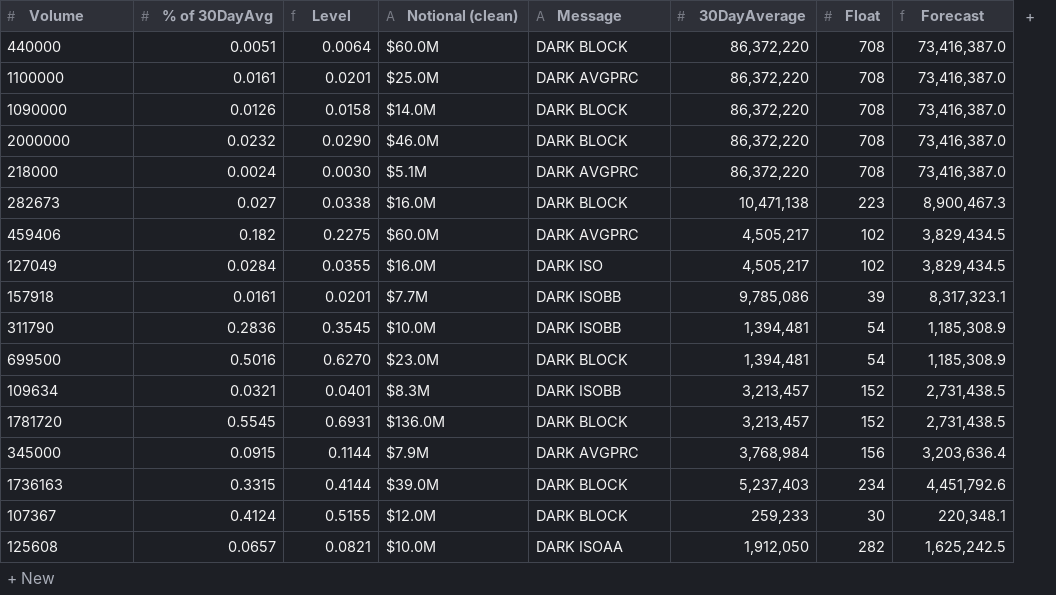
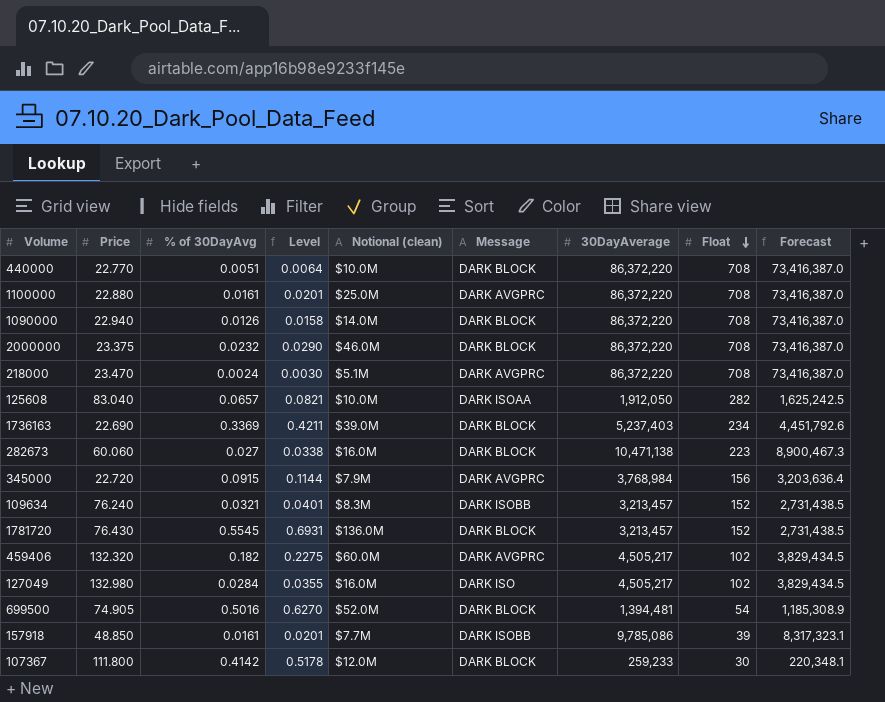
row order: none -> Float descending
column Price | position: none -> 2
row 311790: 0.2836 | 0.3545 | $10.0M | DARK ISOBB | 1,394,481 | 54 | 1,185,308.9 -> none
440000 | Notional (clean): $60.0M -> $10.0M
1736163 | % of 30DayAvg: 0.3315 -> 0.3369
1736163 | Level: 0.4144 -> 0.4211
699500 | Notional (clean): $23.0M -> $52.0M
107367 | % of 30DayAvg: 0.4124 -> 0.4142
107367 | Level: 0.5155 -> 0.5178

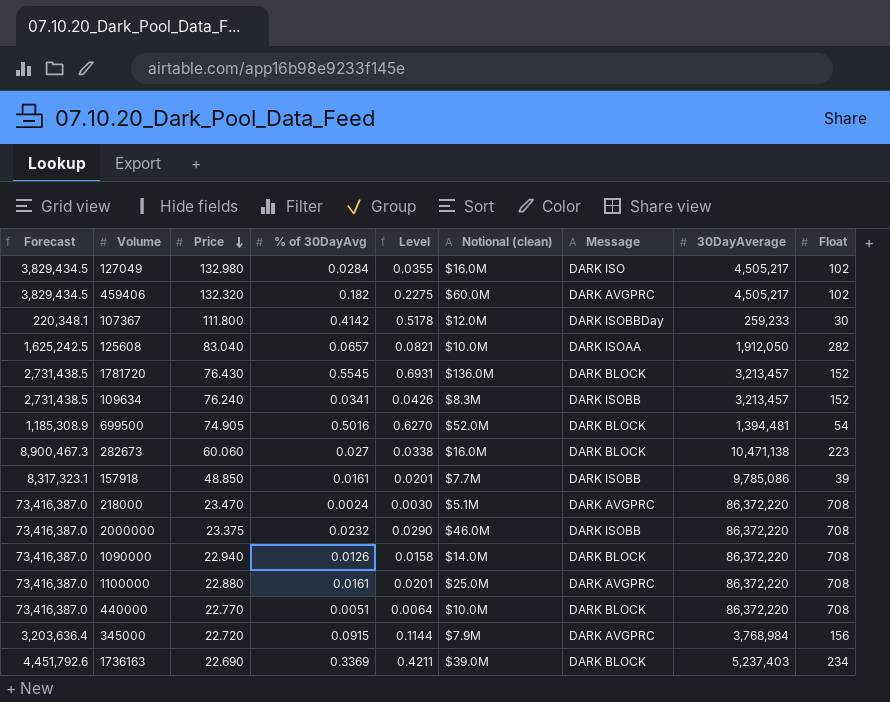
row order: Float descending -> Price descending
column Forecast | position: 9 -> 1
107367 | Message: DARK BLOCK -> DARK ISOBBDay
109634 | % of 30DayAvg: 0.0321 -> 0.0341
109634 | Level: 0.0401 -> 0.0426
2000000 | Message: DARK BLOCK -> DARK ISOBB

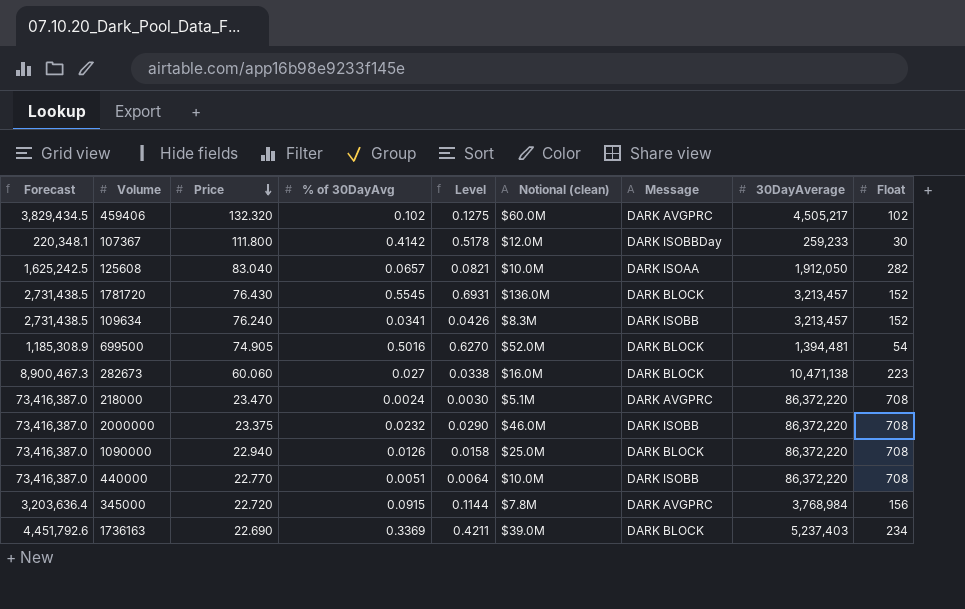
row 127049: 3,829,434.5 | 132.980 | 0.0284 | 0.0355 | $16.0M | DARK ISO | 4,505,217 | 102 -> none
row 157918: 8,317,323.1 | 48.850 | 0.0161 | 0.0201 | $7.7M | DARK ISOBB | 9,785,086 | 39 -> none
row 1100000: 73,416,387.0 | 22.880 | 0.0161 | 0.0201 | $25.0M | DARK AVGPRC | 86,372,220 | 708 -> none
459406 | % of 30DayAvg: 0.182 -> 0.102
459406 | Level: 0.2275 -> 0.1275
1090000 | Notional (clean): $14.0M -> $25.0M
440000 | Message: DARK BLOCK -> DARK ISOBB
345000 | Notional (clean): $7.9M -> $7.8M

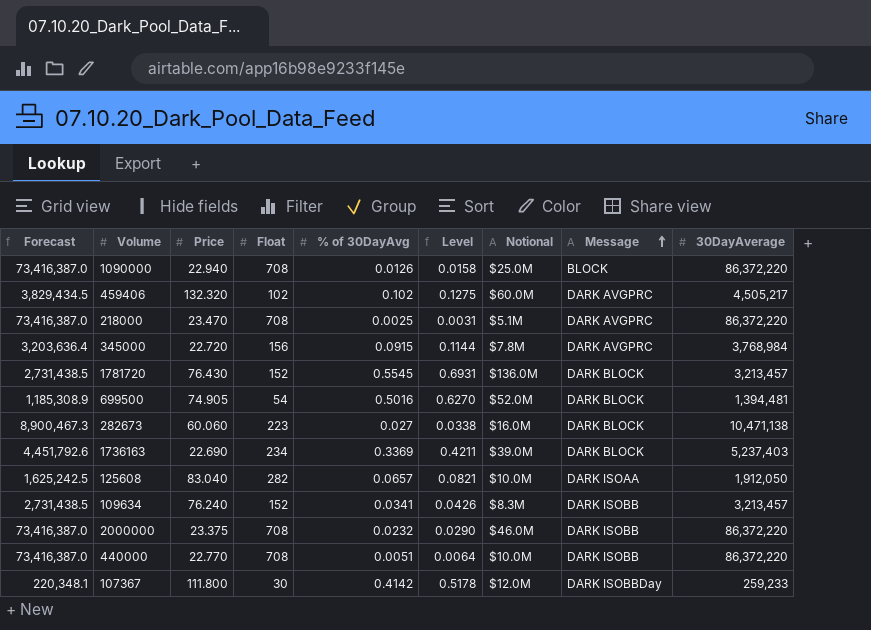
row order: Price descending -> Message ascending
column Float | position: 9 -> 4
column name: Notional (clean) -> Notional
1090000 | Message: DARK BLOCK -> BLOCK
218000 | % of 30DayAvg: 0.0024 -> 0.0025
218000 | Level: 0.0030 -> 0.0031

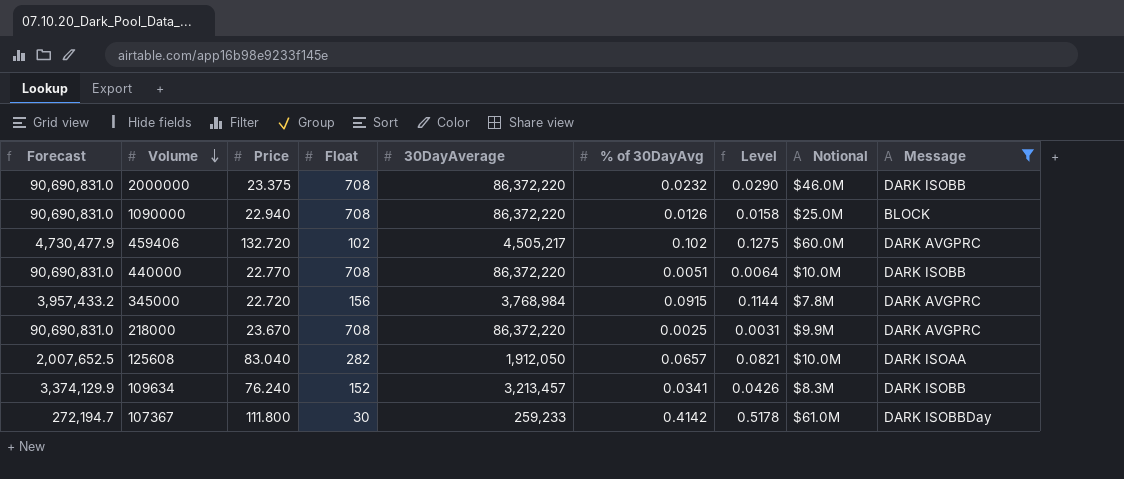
filter: none -> Message != DARK BLOCK
row order: Message ascending -> Volume descending
column Forecast | formula: [30DayAverage] * 0.85 -> [30DayAverage] * 1.05
column 30DayAverage | position: 9 -> 5
459406 | Price: 132.320 -> 132.720
218000 | Price: 23.470 -> 23.670
218000 | Notional: $5.1M -> $9.9M
107367 | Notional: $12.0M -> $61.0M

